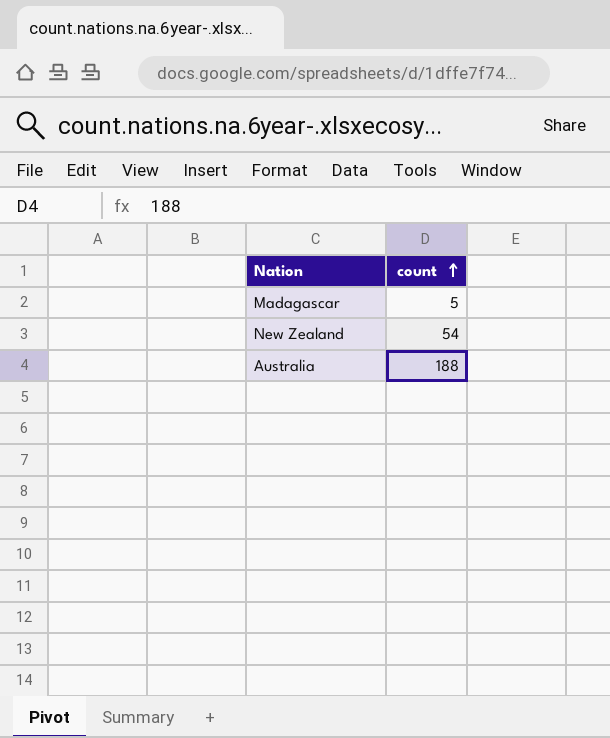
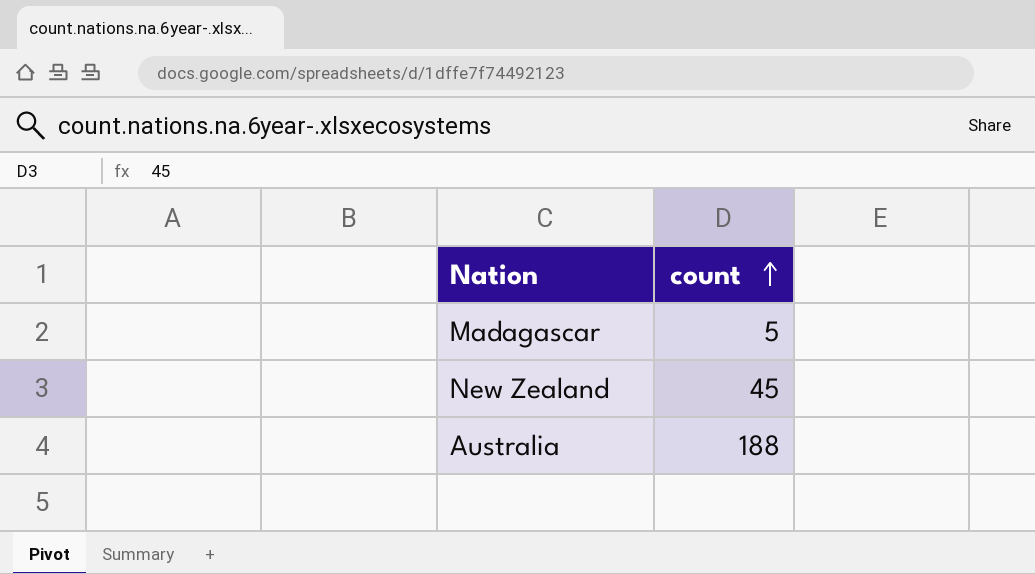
New Zealand | count: 54 -> 45

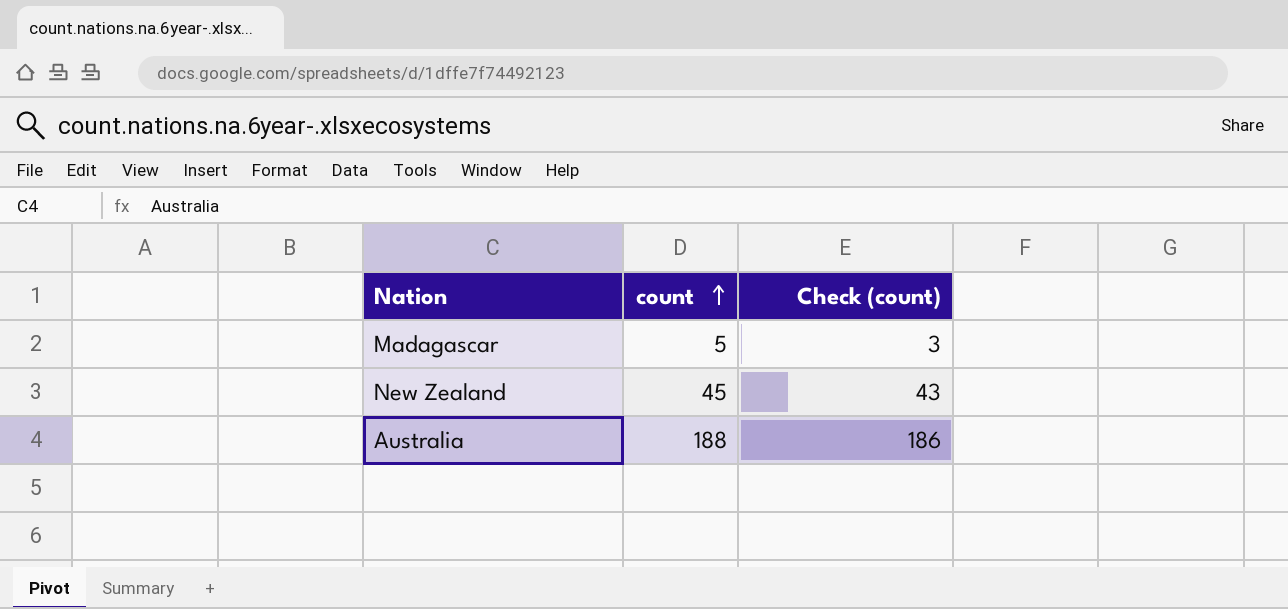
column Check (count) | formula: none -> [count] - 2

